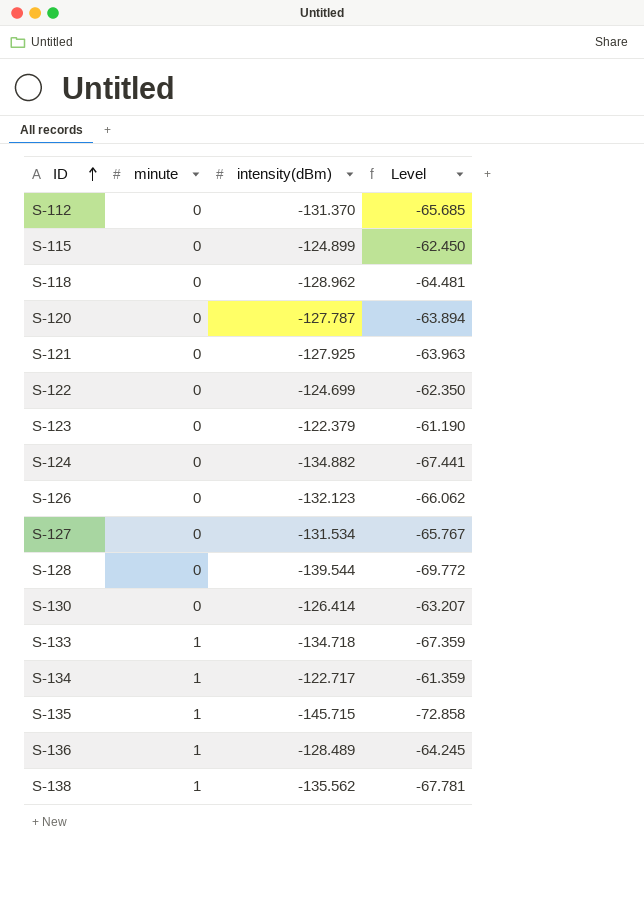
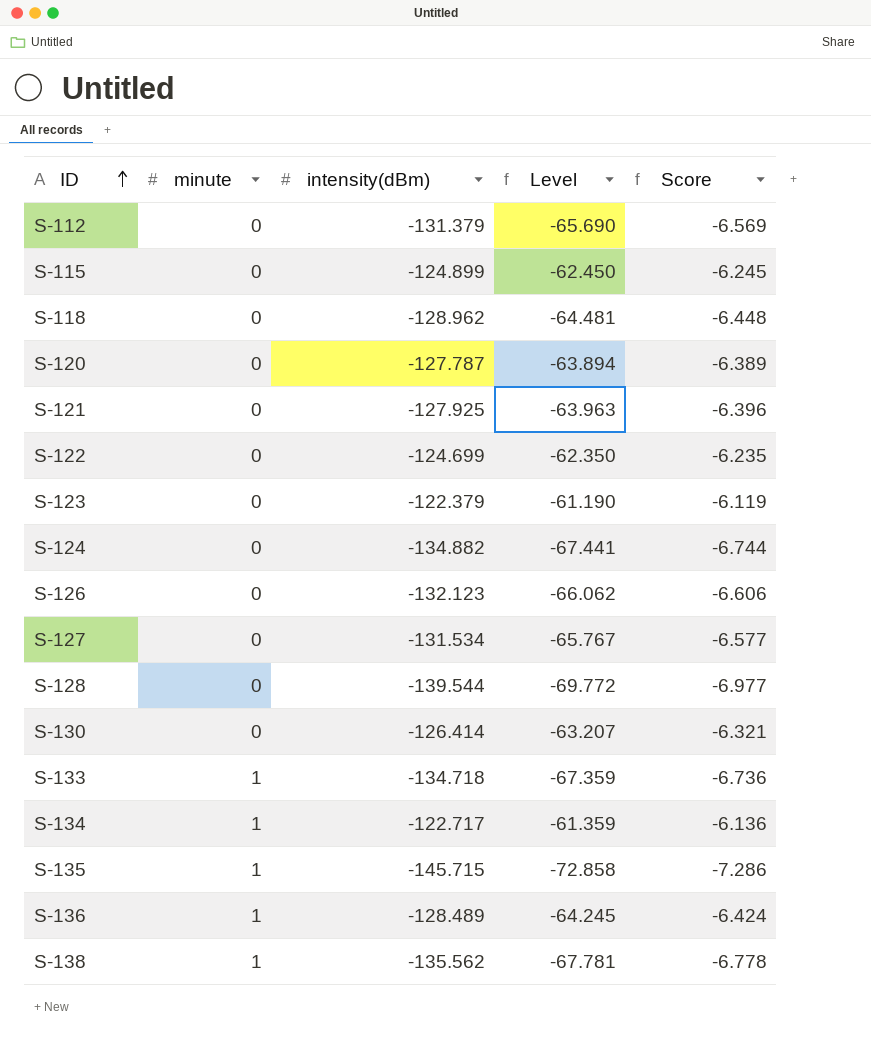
column Score | formula: none -> [intensity(dBm)] * 0.05
S-112 | intensity(dBm): -131.370 -> -131.379
S-112 | Level: -65.685 -> -65.690

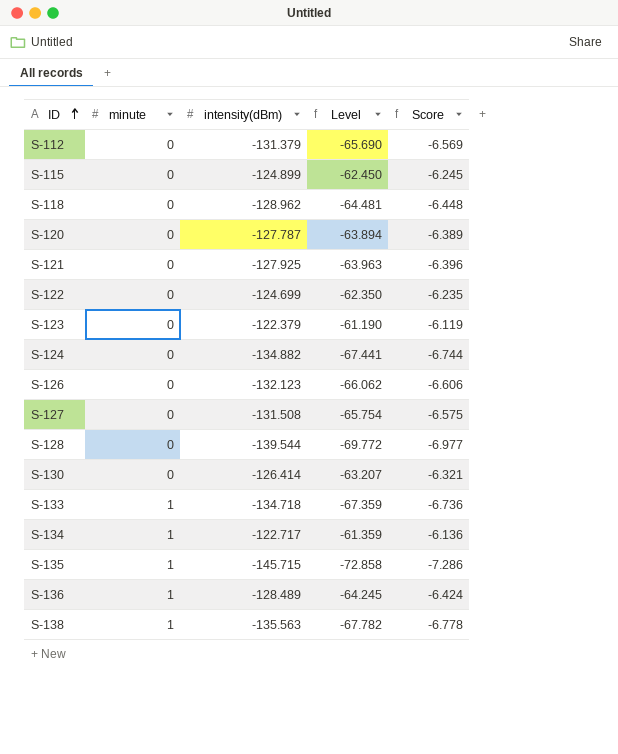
S-127 | intensity(dBm): -131.534 -> -131.508
S-127 | Level: -65.767 -> -65.754
S-127 | Score: -6.577 -> -6.575
S-138 | intensity(dBm): -135.562 -> -135.563
S-138 | Level: -67.781 -> -67.782

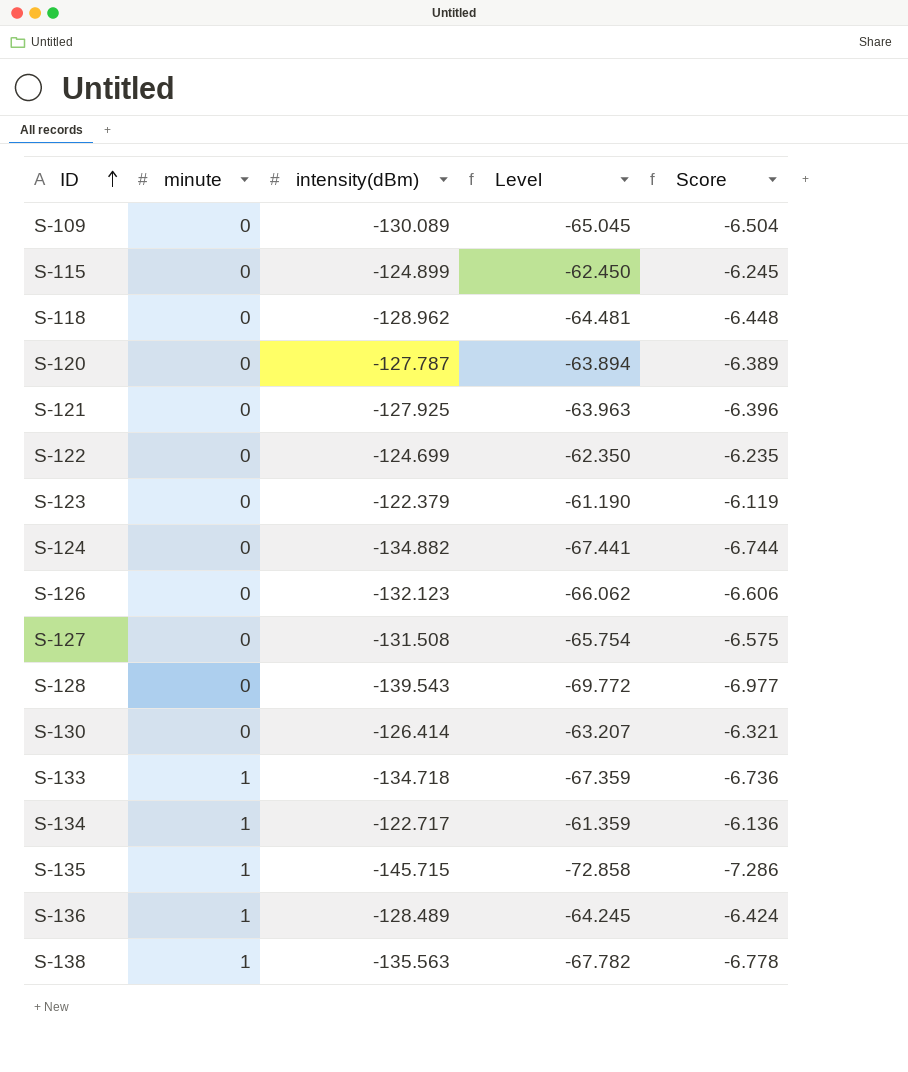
row S-112: 0 | -131.379 | -65.690 | -6.569 -> none
row S-109: none -> 0 | -130.089 | -65.045 | -6.504
S-128 | intensity(dBm): -139.544 -> -139.543

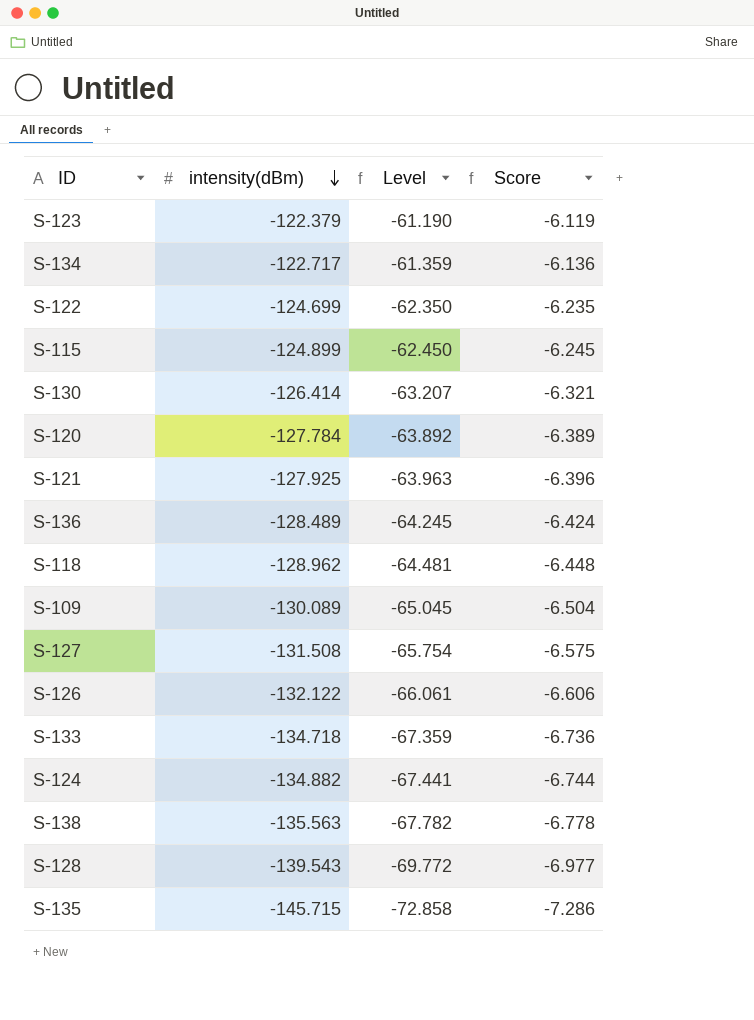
row order: ID ascending -> intensity(dBm) descending
column minute | position: 2 -> none
S-120 | intensity(dBm): -127.787 -> -127.784
S-120 | Level: -63.894 -> -63.892
S-126 | intensity(dBm): -132.123 -> -132.122
S-126 | Level: -66.062 -> -66.061

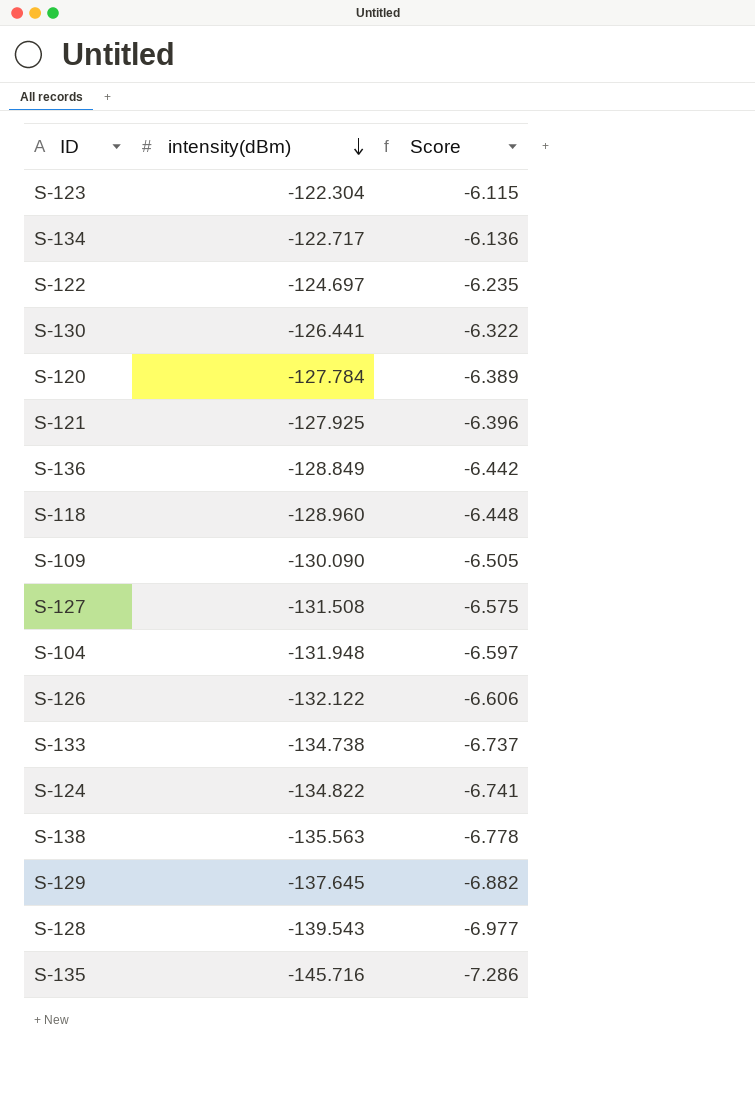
column Level | formula: [intensity(dBm)] * 0.5 -> none
row S-115: -124.899 | -62.450 | -6.245 -> none
S-123 | intensity(dBm): -122.379 -> -122.304
S-123 | Score: -6.119 -> -6.115
S-122 | intensity(dBm): -124.699 -> -124.697
S-130 | intensity(dBm): -126.414 -> -126.441
S-130 | Score: -6.321 -> -6.322
S-136 | intensity(dBm): -128.489 -> -128.849
S-136 | Score: -6.424 -> -6.442
S-118 | intensity(dBm): -128.962 -> -128.960
S-109 | intensity(dBm): -130.089 -> -130.090
S-109 | Score: -6.504 -> -6.505
row S-104: none -> -131.948 | -6.597
S-133 | intensity(dBm): -134.718 -> -134.738
S-133 | Score: -6.736 -> -6.737
S-124 | intensity(dBm): -134.882 -> -134.822
S-124 | Score: -6.744 -> -6.741
row S-129: none -> -137.645 | -6.882
S-135 | intensity(dBm): -145.715 -> -145.716

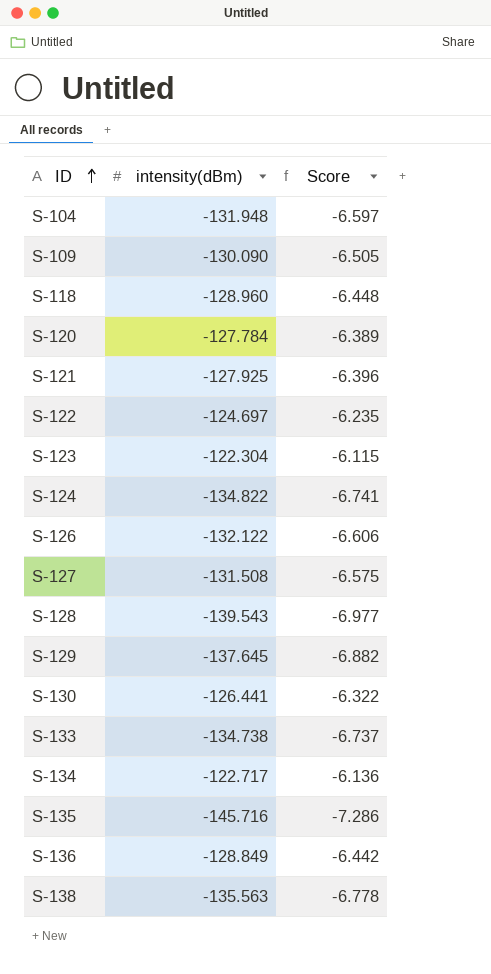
row order: intensity(dBm) descending -> ID ascending

